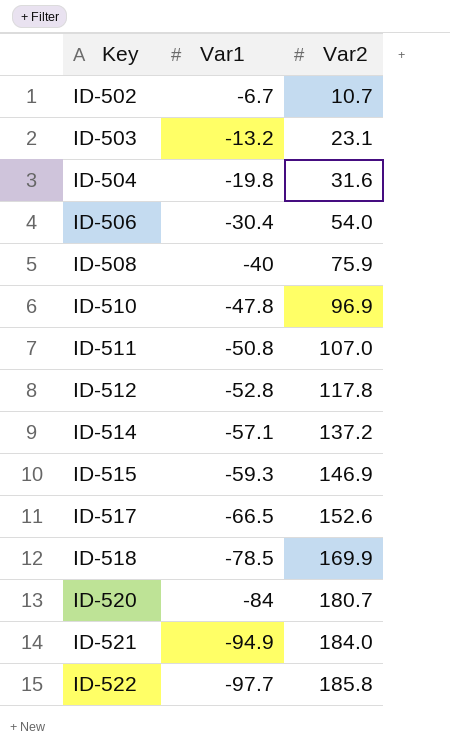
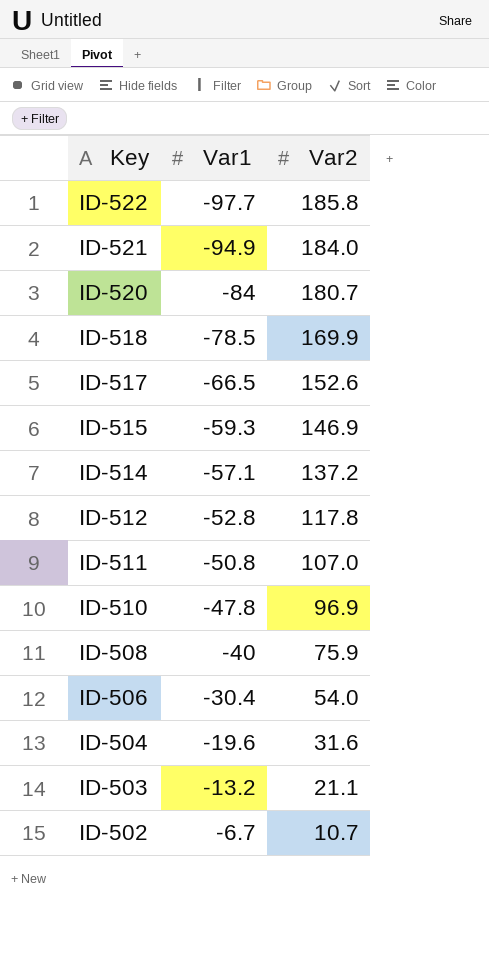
row order: Key ascending -> Key descending
ID-504 | Var1: -19.8 -> -19.6
ID-503 | Var2: 23.1 -> 21.1

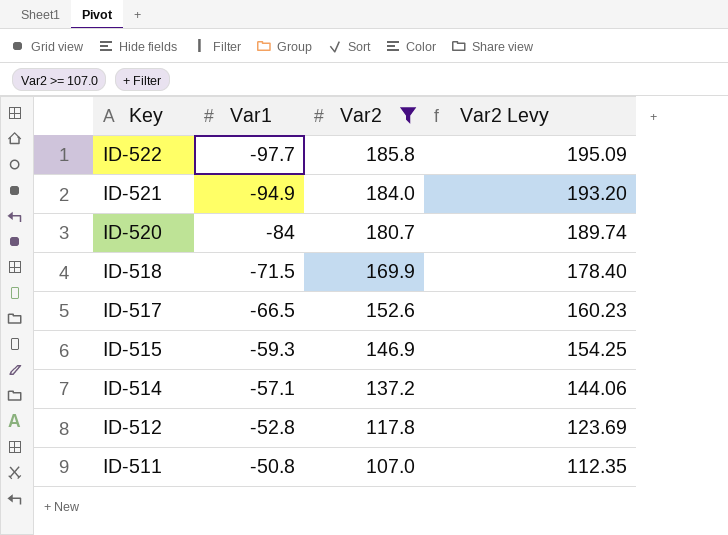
filter: none -> Var2 >= 107.0
column Var2 Levy | formula: none -> [Var2] * 1.05
ID-518 | Var1: -78.5 -> -71.5

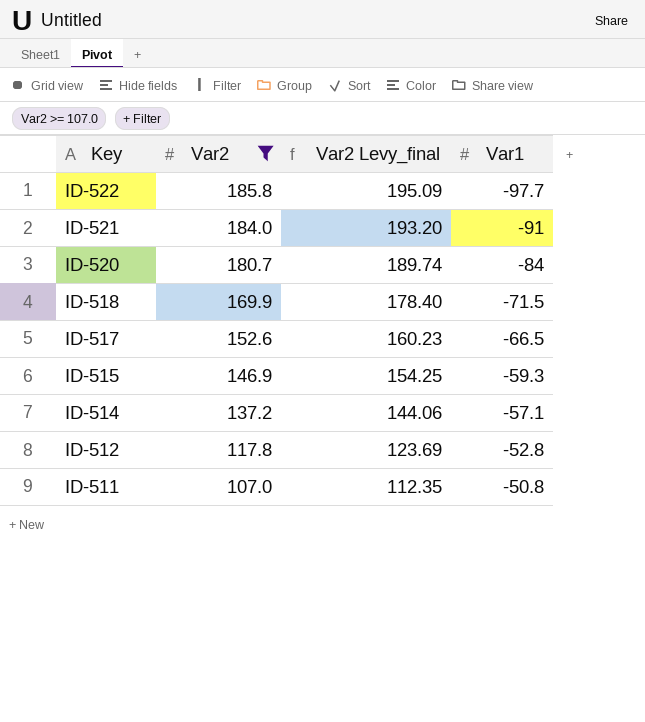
column name: Var2 Levy -> Var2 Levy_final
column Var1 | position: 2 -> 4
ID-521 | Var1: -94.9 -> -91

